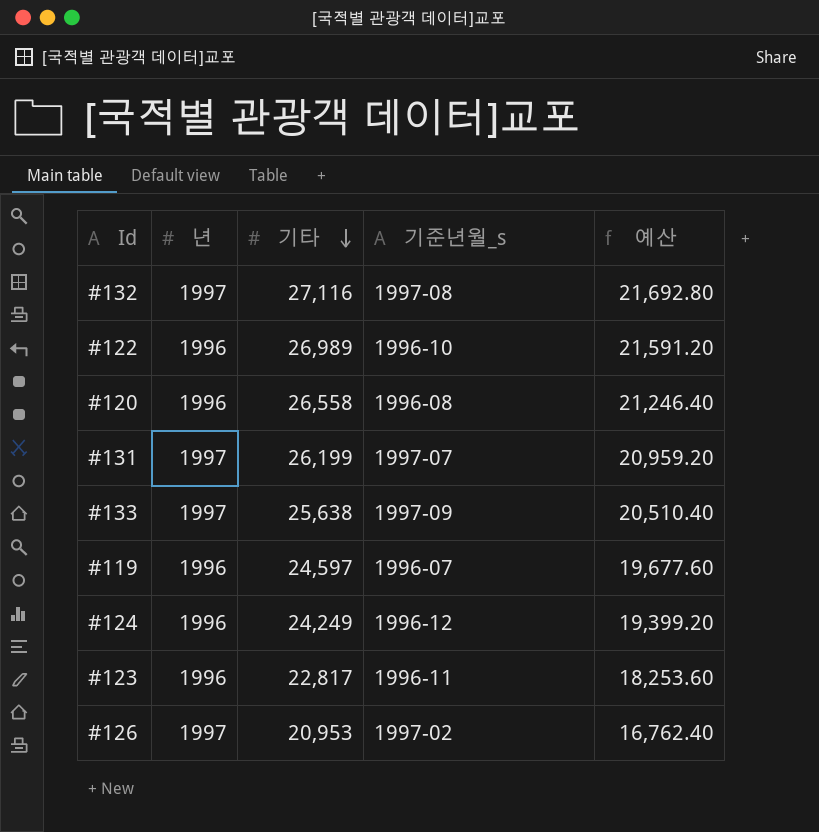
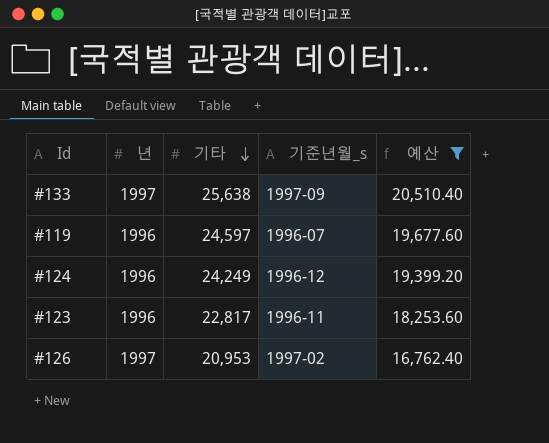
filter: none -> 예산 <= 20,510.40

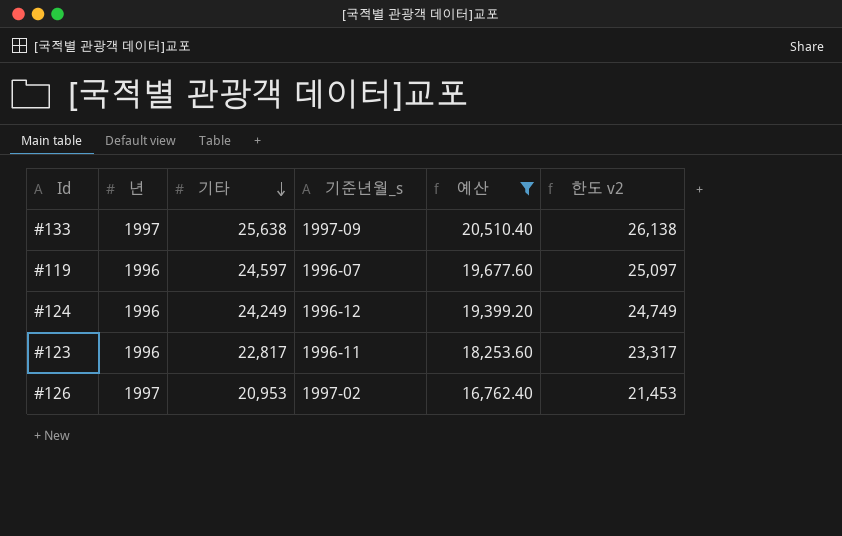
column 한도 v2 | formula: none -> [기타] + 500

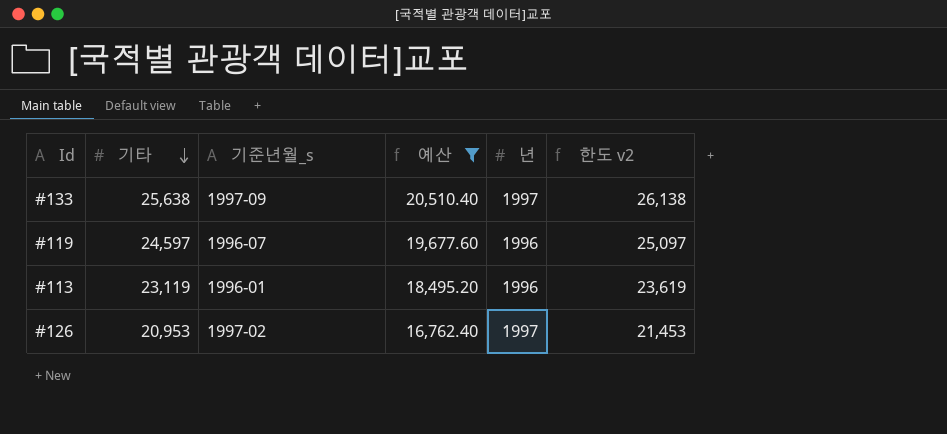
column 년 | position: 2 -> 5
row #124: 1996 | 24,249 | 1996-12 | 19,399.20 | 24,749 -> none
row #123: 1996 | 22,817 | 1996-11 | 18,253.60 | 23,317 -> none
row #113: none -> 23,119 | 1996-01 | 18,495.20 | 1996 | 23,619

